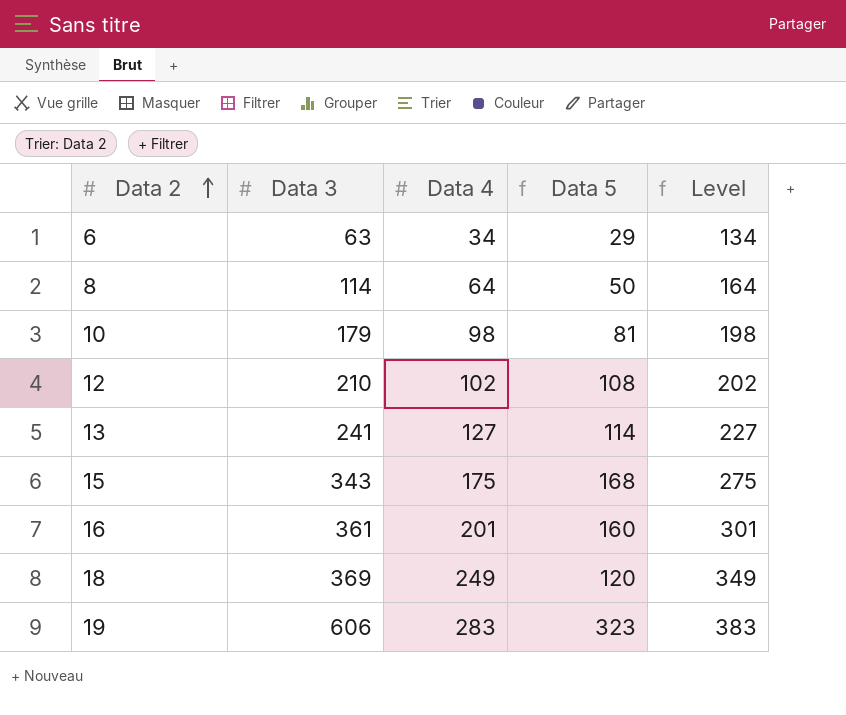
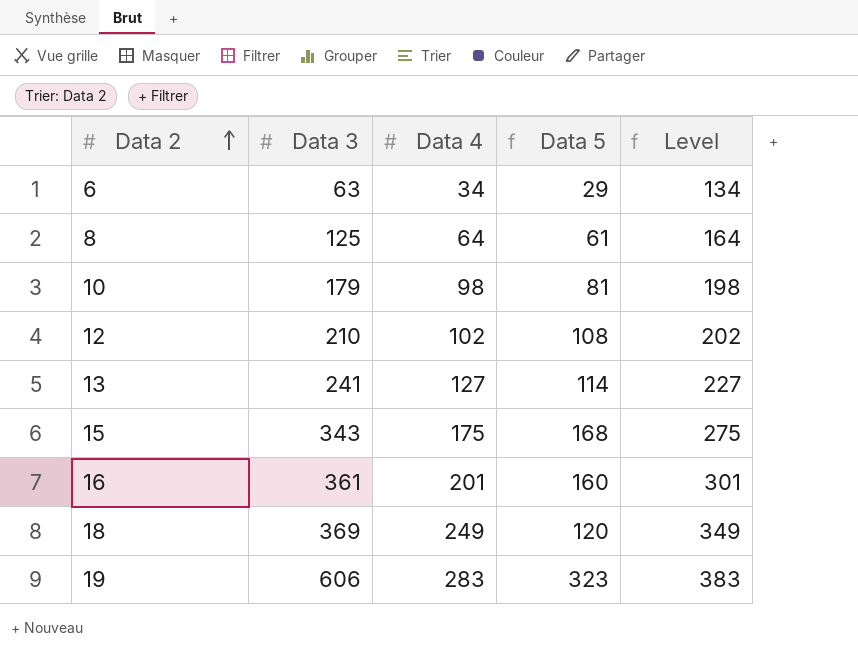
8 | Data 3: 114 -> 125
8 | Data 5: 50 -> 61

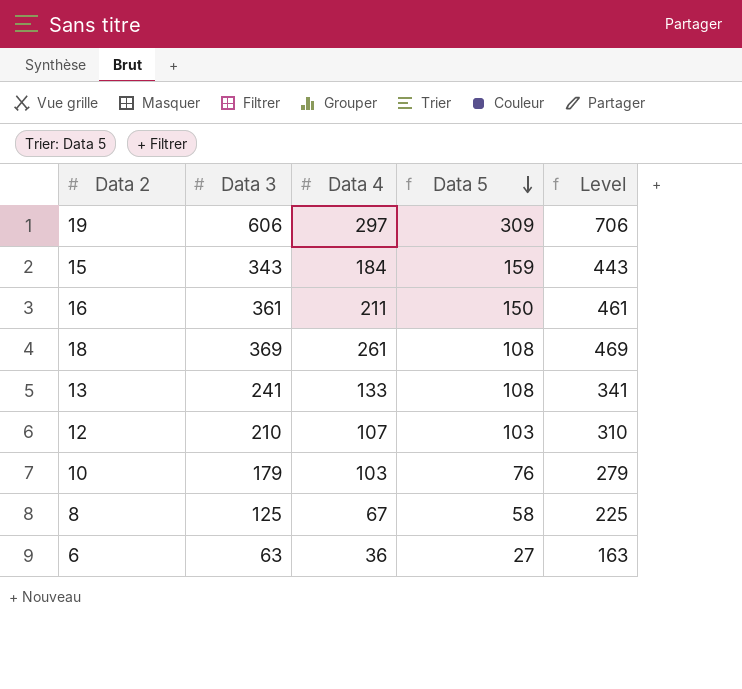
row order: Data 2 ascending -> Data 5 descending
column Level | formula: [Data 4] + 100 -> [Data 3] + 100
19 | Data 4: 283 -> 297
19 | Data 5: 323 -> 309
15 | Data 4: 175 -> 184
15 | Data 5: 168 -> 159
16 | Data 4: 201 -> 211
16 | Data 5: 160 -> 150
18 | Data 4: 249 -> 261
18 | Data 5: 120 -> 108
13 | Data 4: 127 -> 133
13 | Data 5: 114 -> 108
12 | Data 4: 102 -> 107
12 | Data 5: 108 -> 103
10 | Data 4: 98 -> 103
10 | Data 5: 81 -> 76
8 | Data 4: 64 -> 67
8 | Data 5: 61 -> 58
6 | Data 4: 34 -> 36
6 | Data 5: 29 -> 27

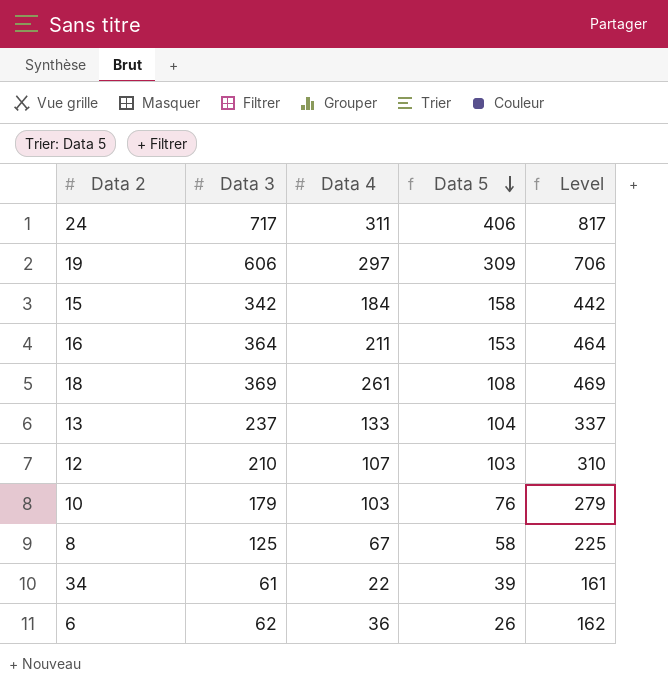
row 24: none -> 717 | 311 | 406 | 817
15 | Data 3: 343 -> 342
15 | Data 5: 159 -> 158
15 | Level: 443 -> 442
16 | Data 3: 361 -> 364
16 | Data 5: 150 -> 153
16 | Level: 461 -> 464
13 | Data 3: 241 -> 237
13 | Data 5: 108 -> 104
13 | Level: 341 -> 337
row 34: none -> 61 | 22 | 39 | 161
6 | Data 3: 63 -> 62
6 | Data 5: 27 -> 26
6 | Level: 163 -> 162

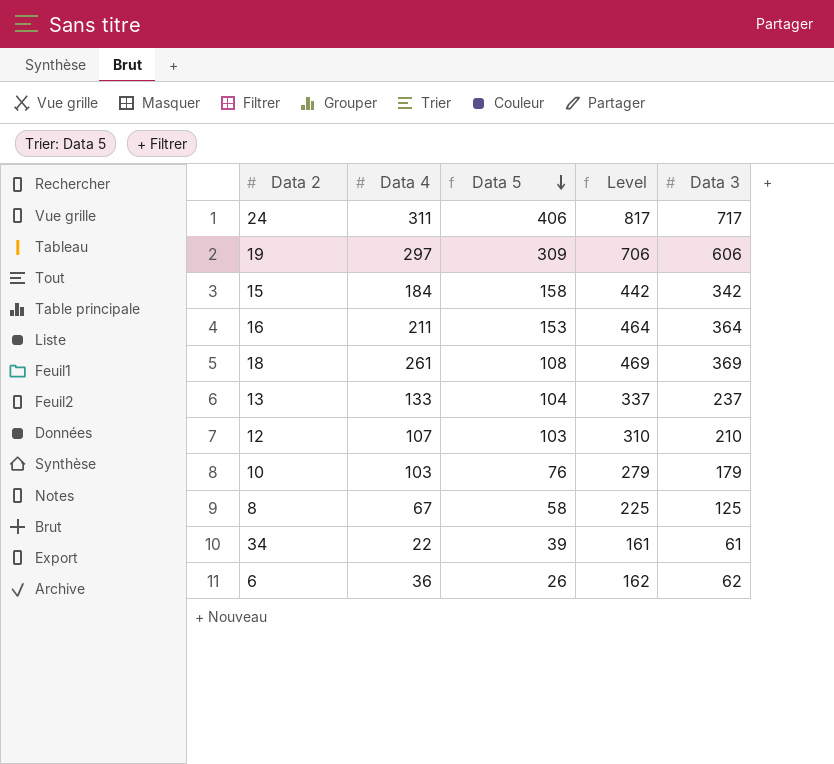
column Data 3 | position: 2 -> 5

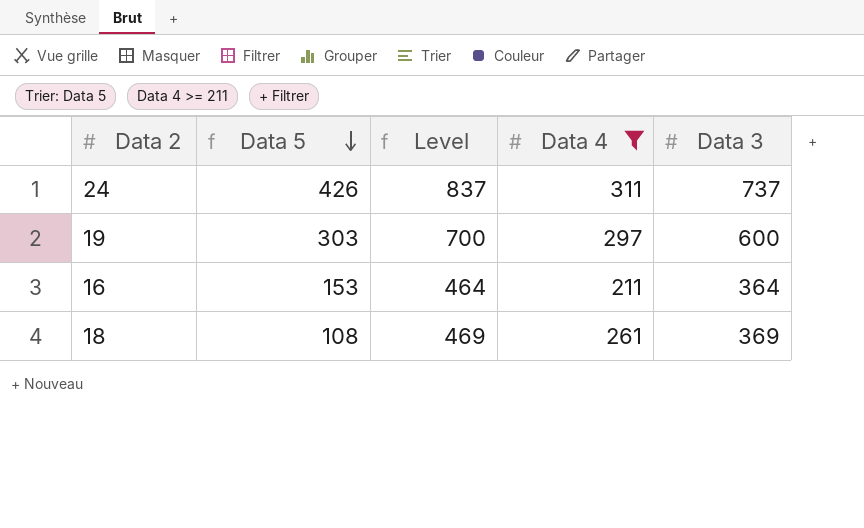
filter: none -> Data 4 >= 211
column Data 4 | position: 2 -> 4
24 | Data 5: 406 -> 426
24 | Level: 817 -> 837
24 | Data 3: 717 -> 737
19 | Data 5: 309 -> 303
19 | Level: 706 -> 700
19 | Data 3: 606 -> 600

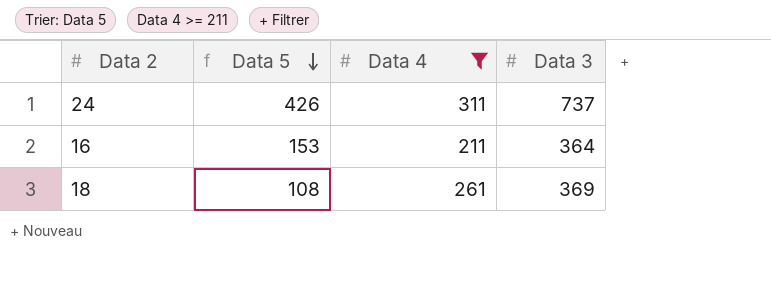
column Level | formula: [Data 3] + 100 -> none
row 19: 303 | 700 | 297 | 600 -> none

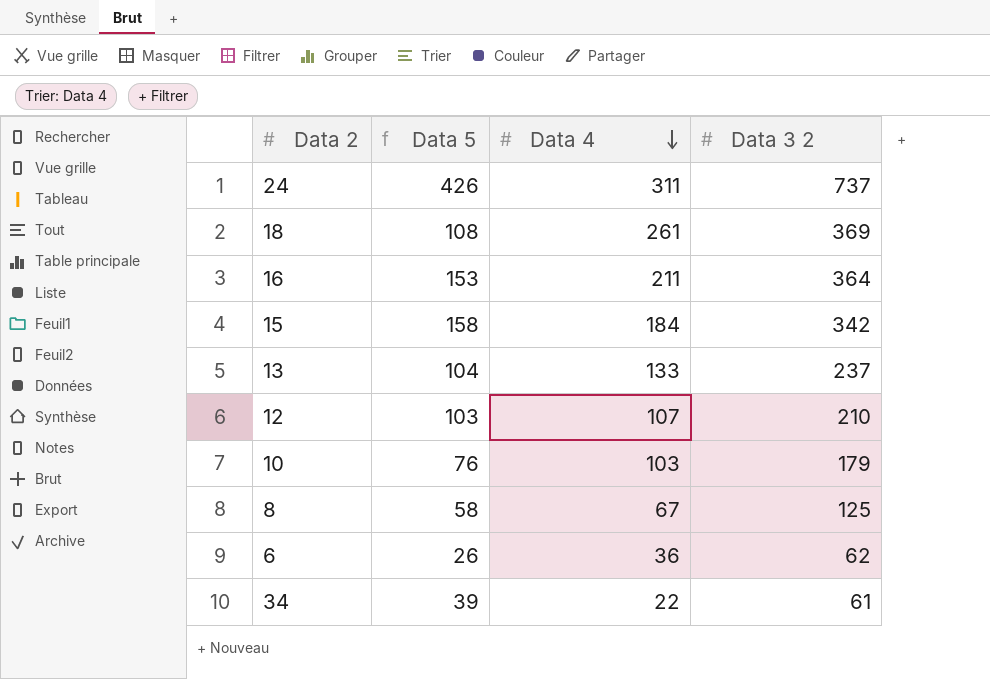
filter: Data 4 >= 211 -> none
row order: Data 5 descending -> Data 4 descending
column name: Data 3 -> Data 3 2

